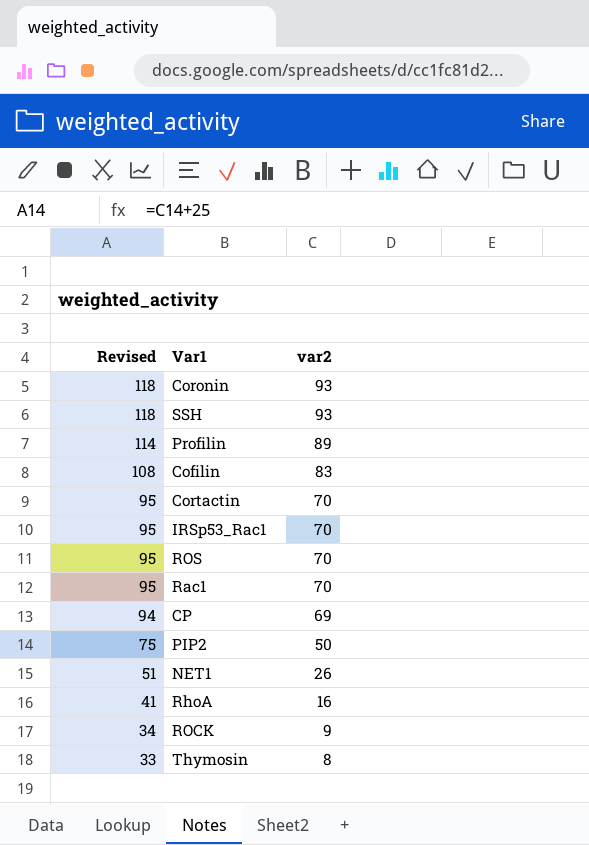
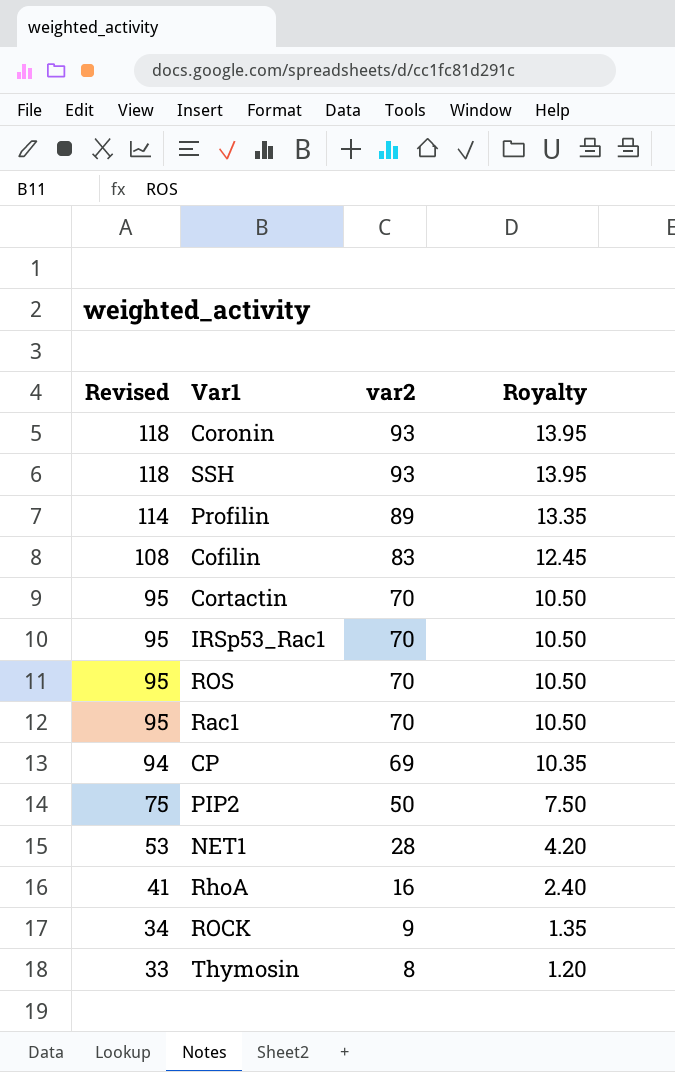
column Royalty | formula: none -> [var2] * 0.15
NET1 | Revised: 51 -> 53
NET1 | var2: 26 -> 28

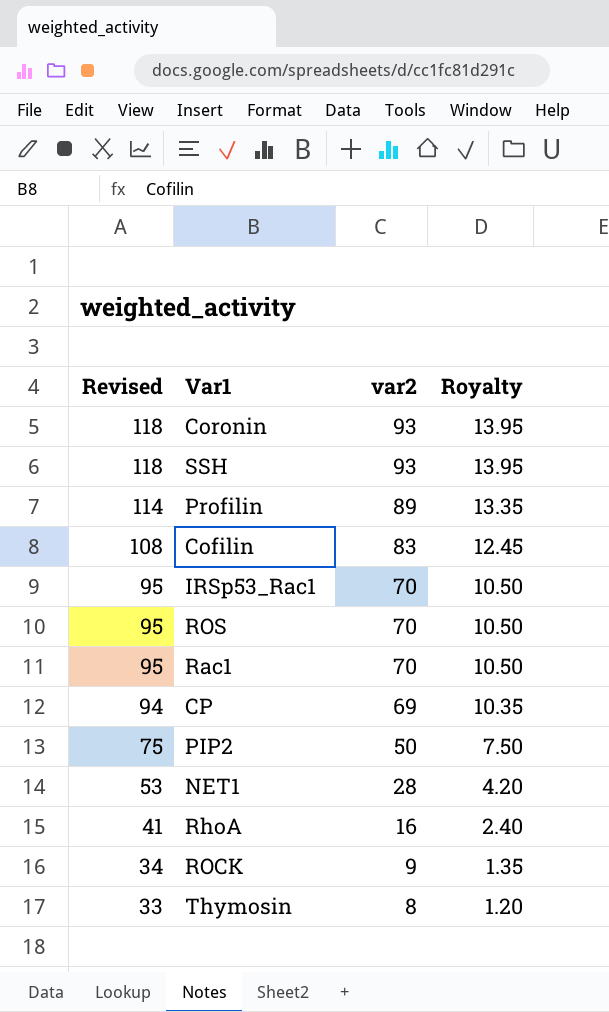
row Cortactin: 95 | 70 | 10.50 -> none

